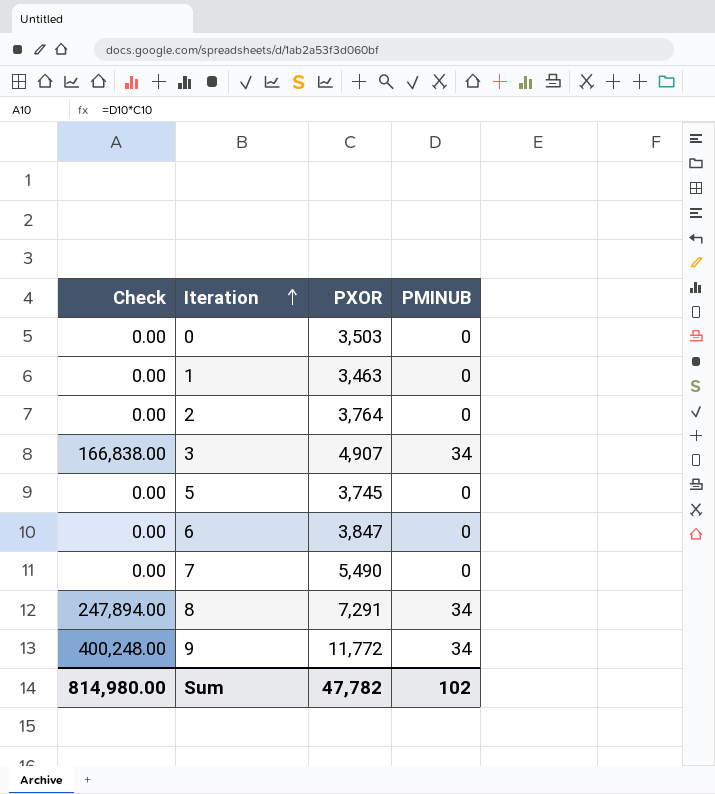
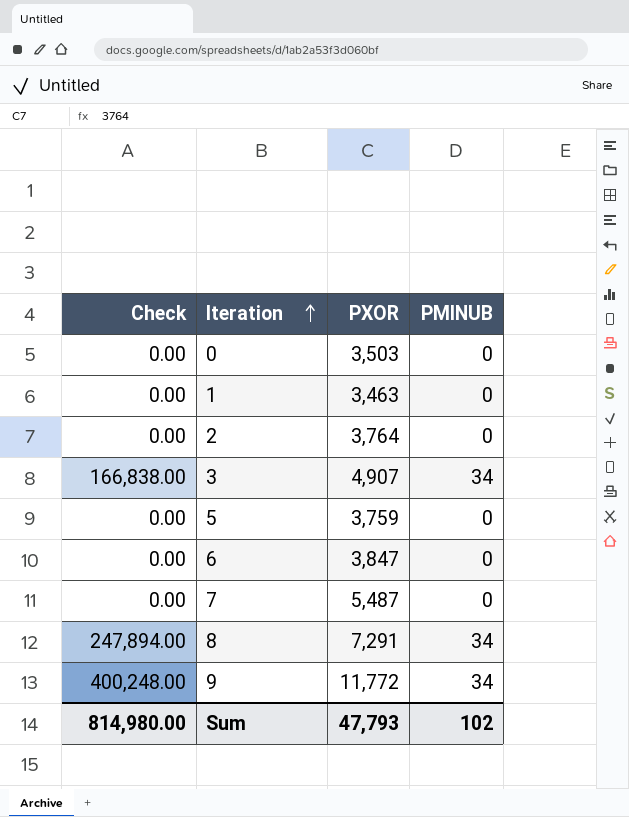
5 | PXOR: 3,745 -> 3,759
7 | PXOR: 5,490 -> 5,487
Sum | PXOR: 47,782 -> 47,793

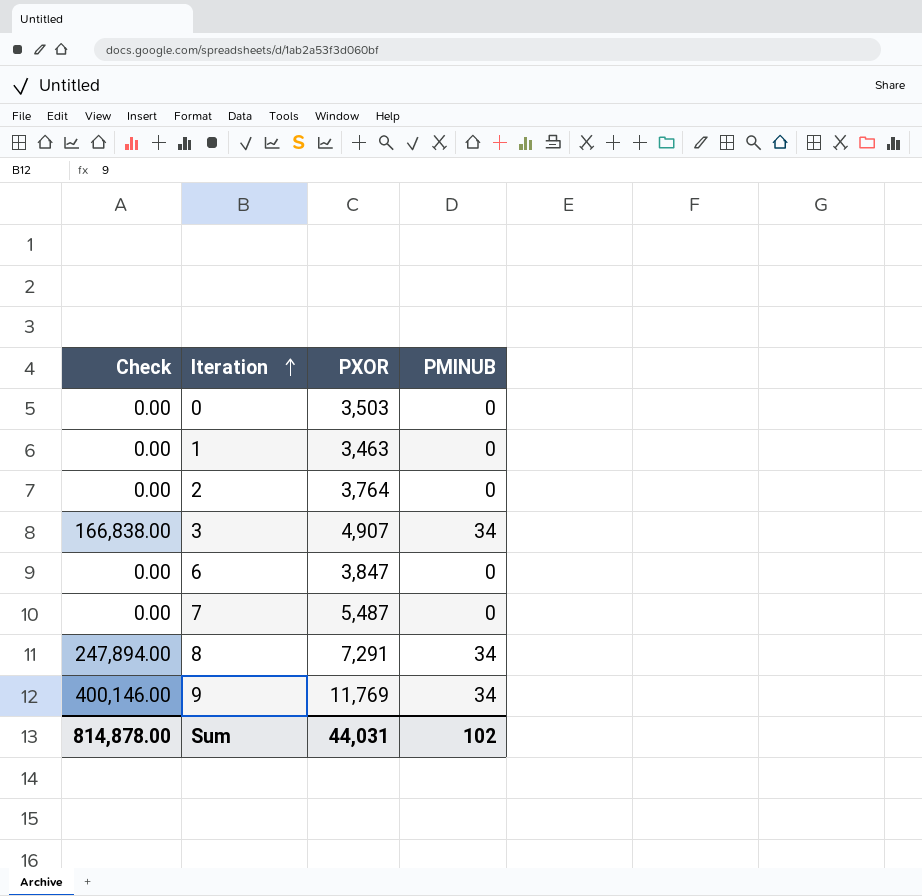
row 5: 0.00 | 3,759 | 0 -> none
9 | Check: 400,248.00 -> 400,146.00
9 | PXOR: 11,772 -> 11,769
Sum | Check: 814,980.00 -> 814,878.00
Sum | PXOR: 47,793 -> 44,031

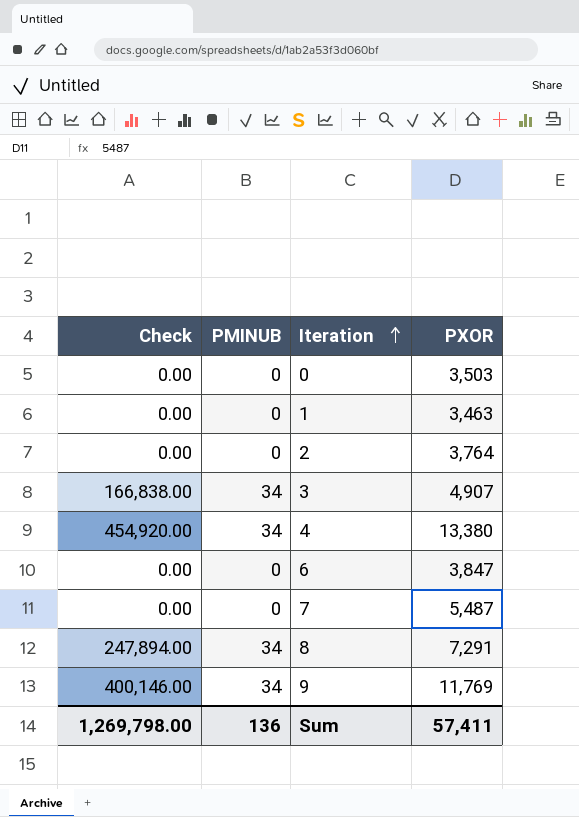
column PMINUB | position: 4 -> 2
row 4: none -> 454,920.00 | 34 | 13,380
Sum | Check: 814,878.00 -> 1,269,798.00
Sum | PMINUB: 102 -> 136
Sum | PXOR: 44,031 -> 57,411

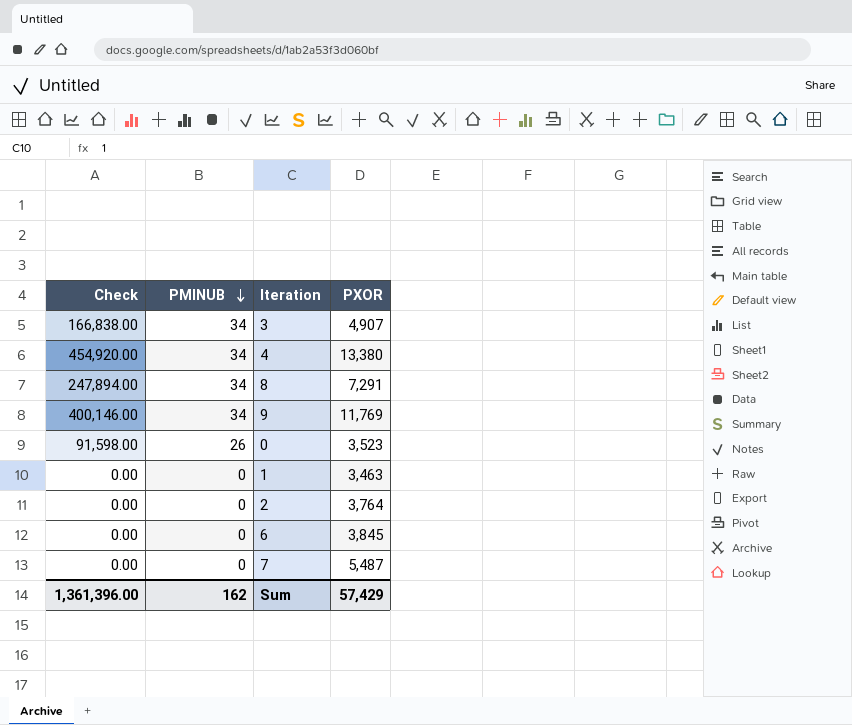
row order: Iteration ascending -> PMINUB descending
0 | Check: 0.00 -> 91,598.00
0 | PMINUB: 0 -> 26
0 | PXOR: 3,503 -> 3,523
6 | PXOR: 3,847 -> 3,845
Sum | Check: 1,269,798.00 -> 1,361,396.00
Sum | PMINUB: 136 -> 162
Sum | PXOR: 57,411 -> 57,429

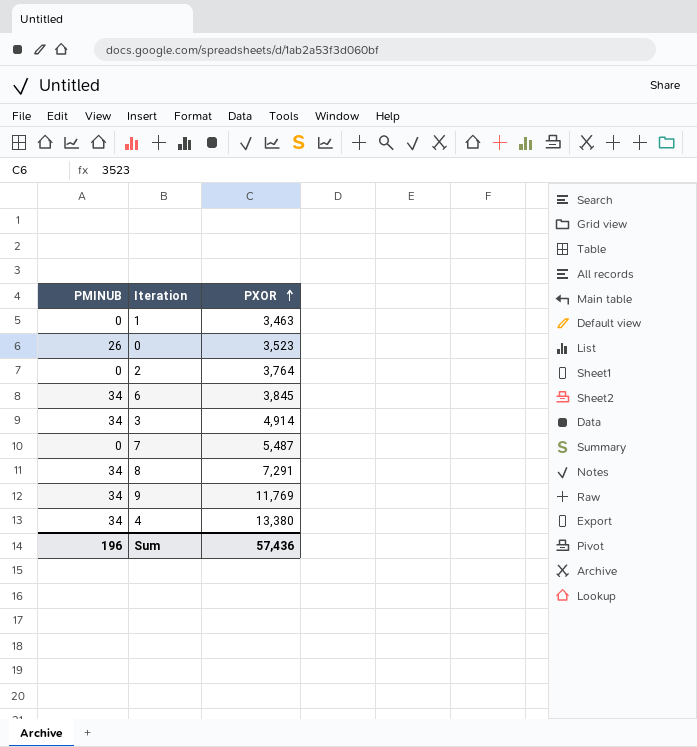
row order: PMINUB descending -> PXOR ascending
column Check | formula: [PMINUB] * [PXOR] -> none
6 | PMINUB: 0 -> 34
3 | PXOR: 4,907 -> 4,914
Sum | PMINUB: 162 -> 196
Sum | PXOR: 57,429 -> 57,436

